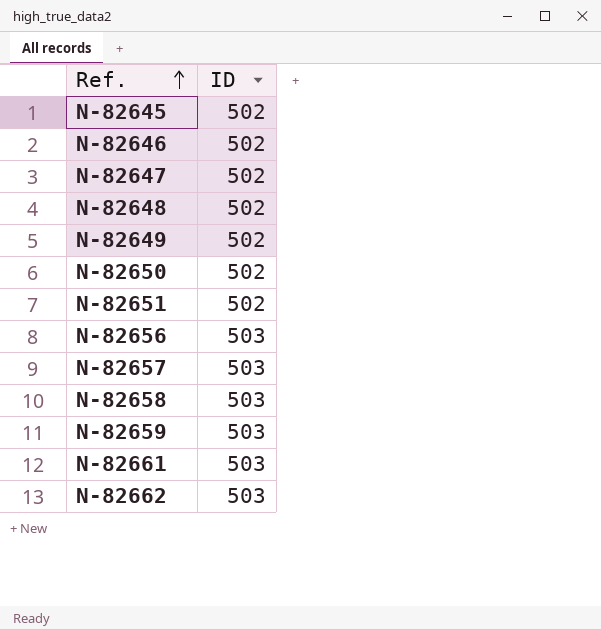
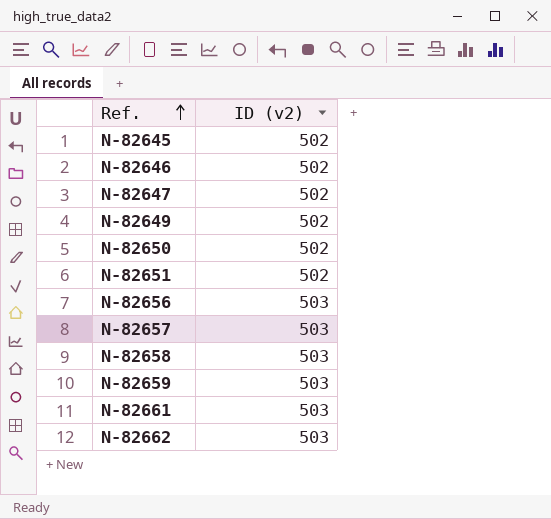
column name: ID -> ID (v2)
row N-82648: 502 -> none

